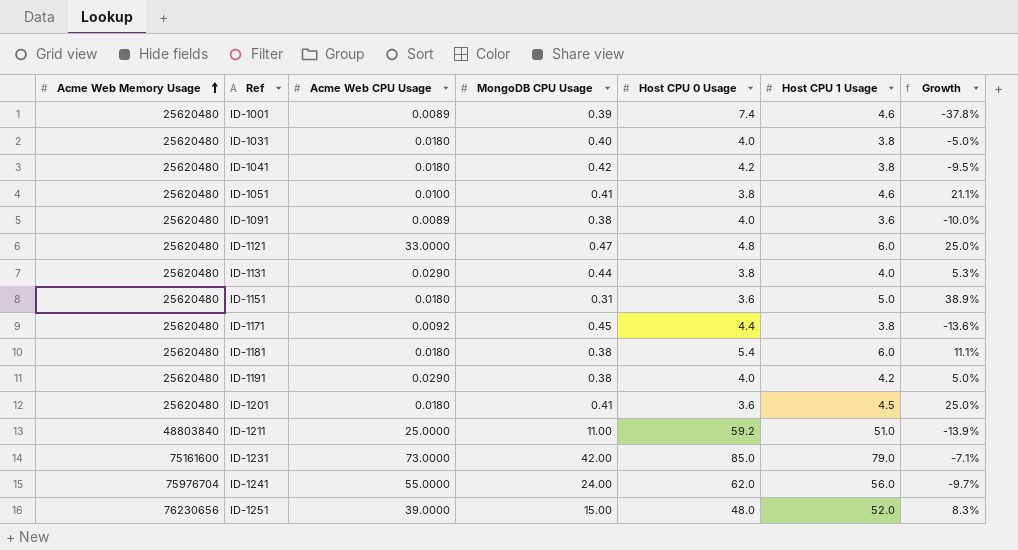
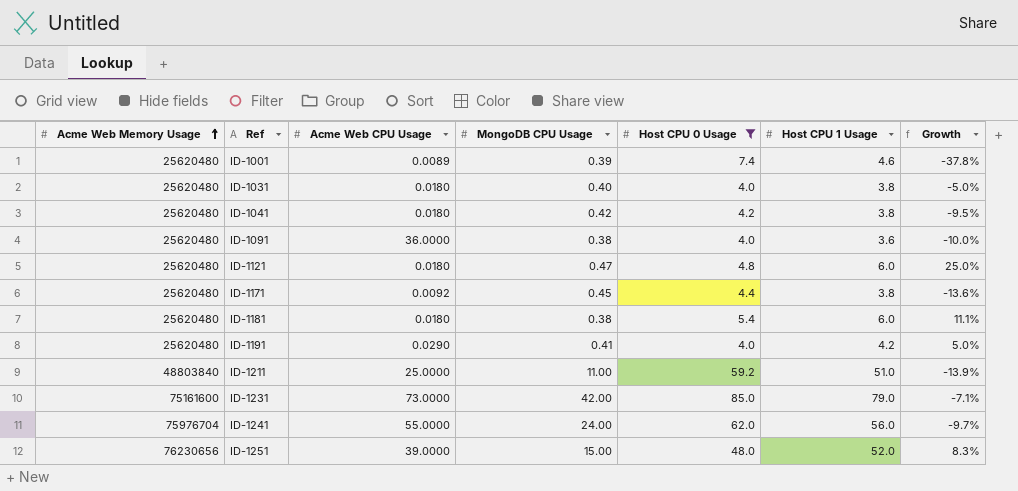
filter: none -> Host CPU 0 Usage >= 4.0
ID-1091 | Acme Web CPU Usage: 0.0089 -> 36.0000
ID-1121 | Acme Web CPU Usage: 33.0000 -> 0.0180
ID-1191 | MongoDB CPU Usage: 0.38 -> 0.41

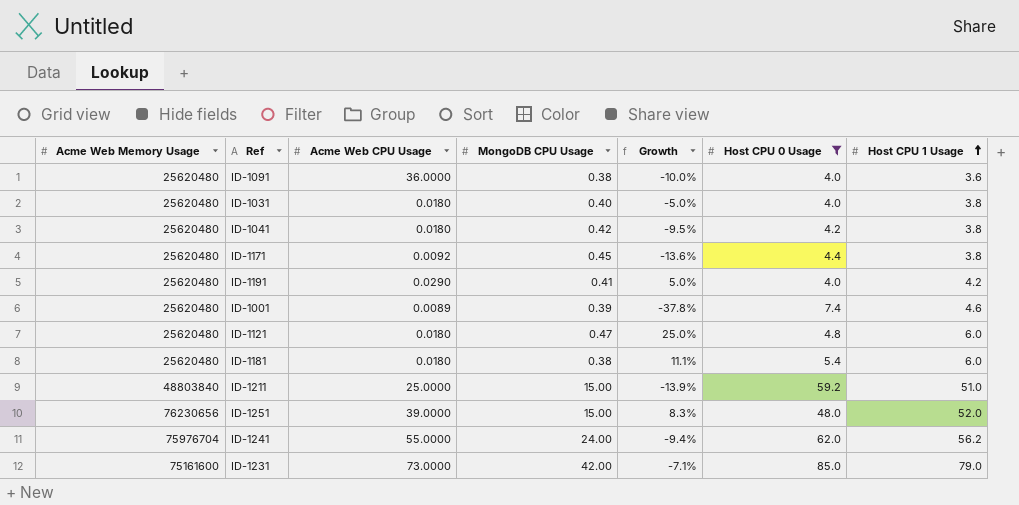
row order: Acme Web Memory Usage ascending -> Host CPU 1 Usage ascending
column Growth | position: 7 -> 5
ID-1211 | MongoDB CPU Usage: 11.00 -> 15.00
ID-1241 | Growth: -9.7% -> -9.4%
ID-1241 | Host CPU 1 Usage: 56.0 -> 56.2

